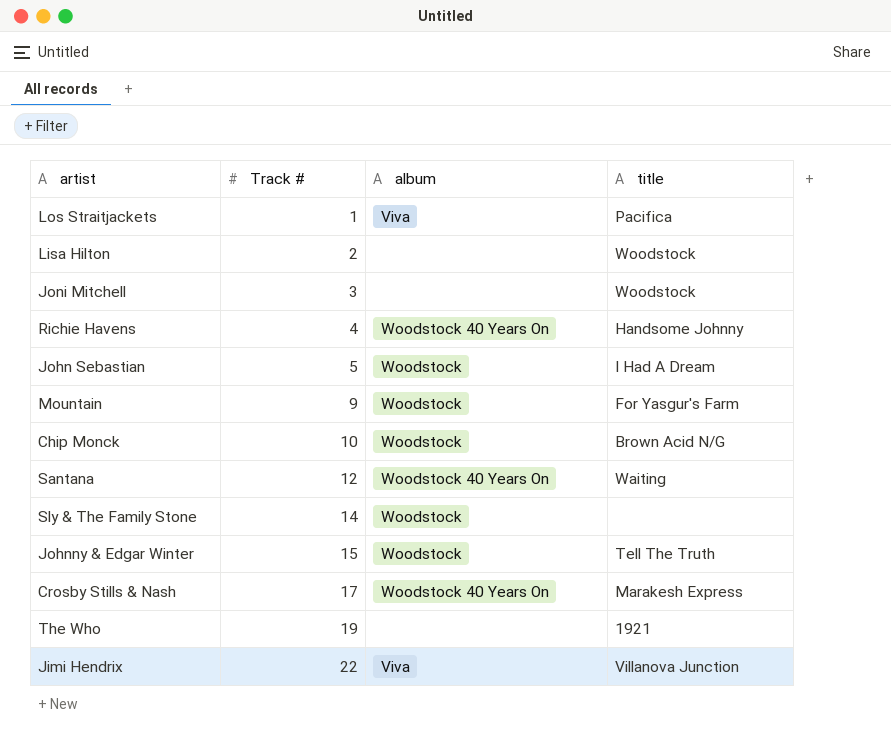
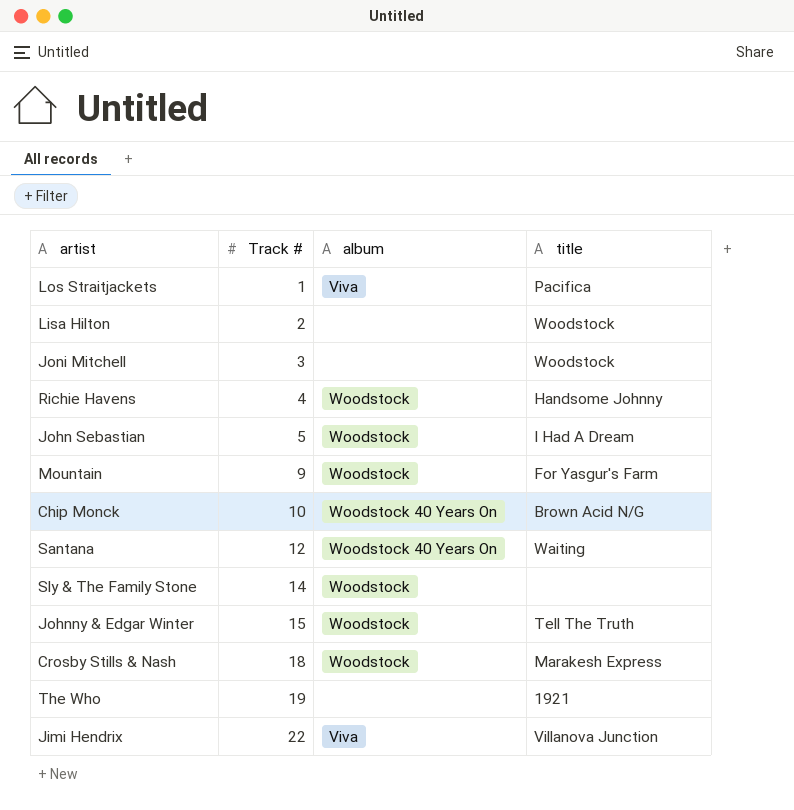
Richie Havens | album: Woodstock 40 Years On -> Woodstock
Chip Monck | album: Woodstock -> Woodstock 40 Years On
Crosby Stills & Nash | Track #: 17 -> 18
Crosby Stills & Nash | album: Woodstock 40 Years On -> Woodstock

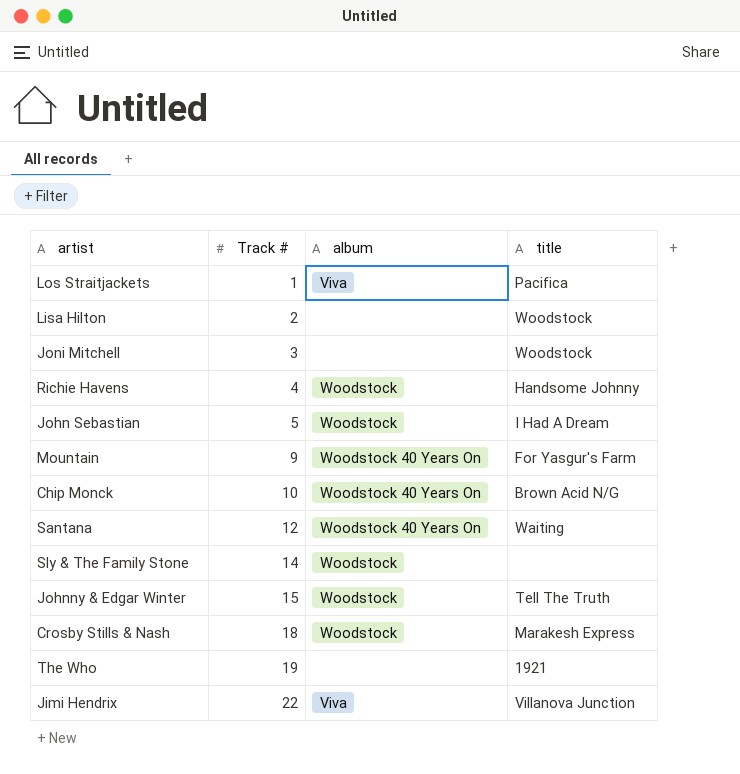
Mountain | album: Woodstock -> Woodstock 40 Years On

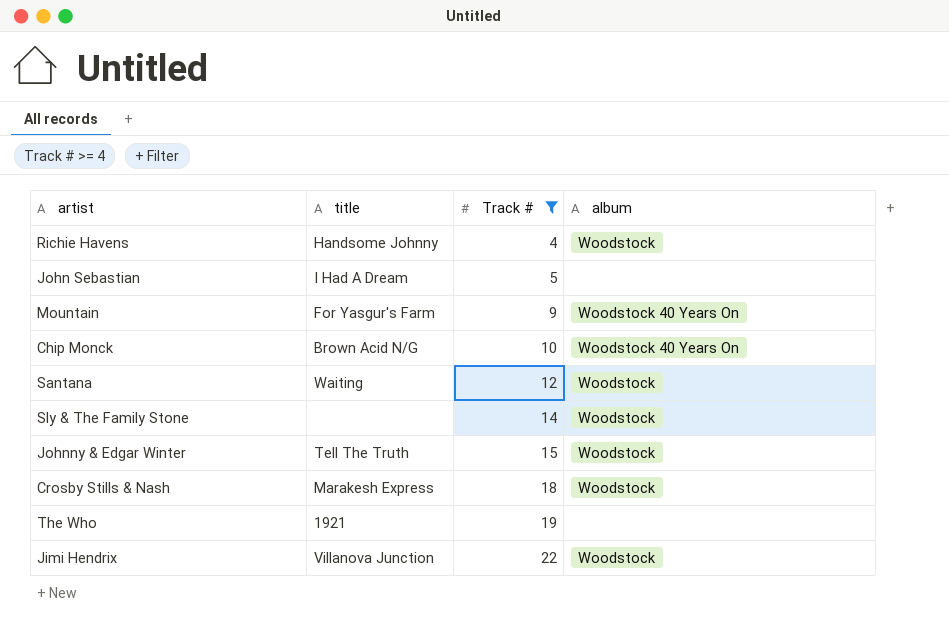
filter: none -> Track # >= 4
column title | position: 4 -> 2
John Sebastian | album: Woodstock -> none
Santana | album: Woodstock 40 Years On -> Woodstock
Jimi Hendrix | album: Viva -> Woodstock

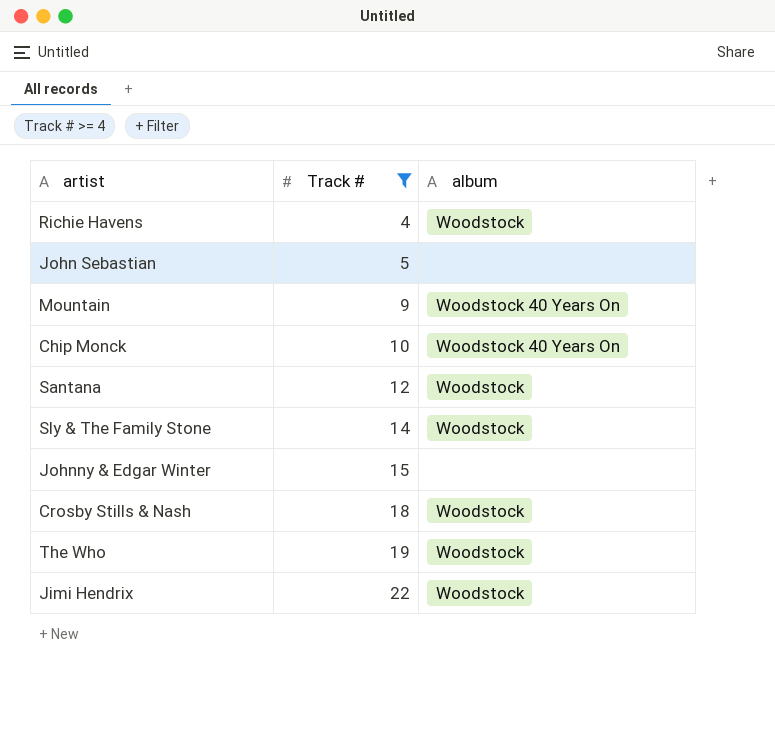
column title | position: 2 -> none
Johnny & Edgar Winter | album: Woodstock -> none
The Who | album: none -> Woodstock

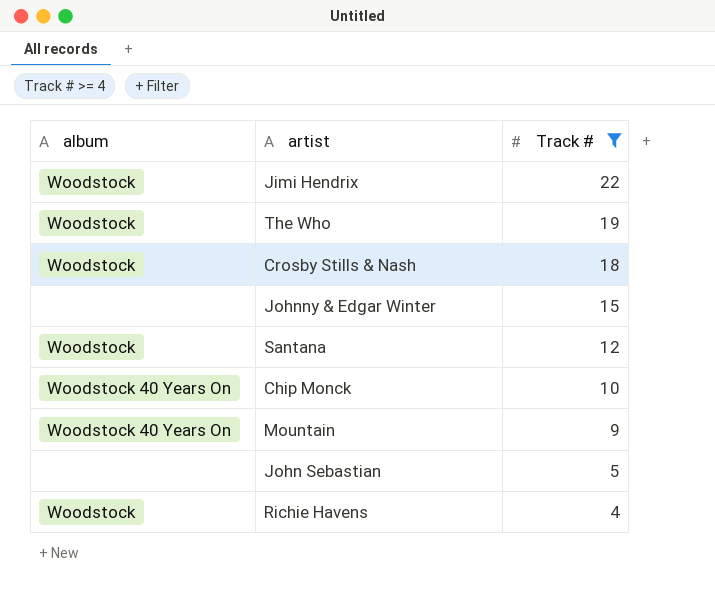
row order: Track # ascending -> Track # descending
column album | position: 3 -> 1
row Sly & The Family Stone: 14 | Woodstock -> none

